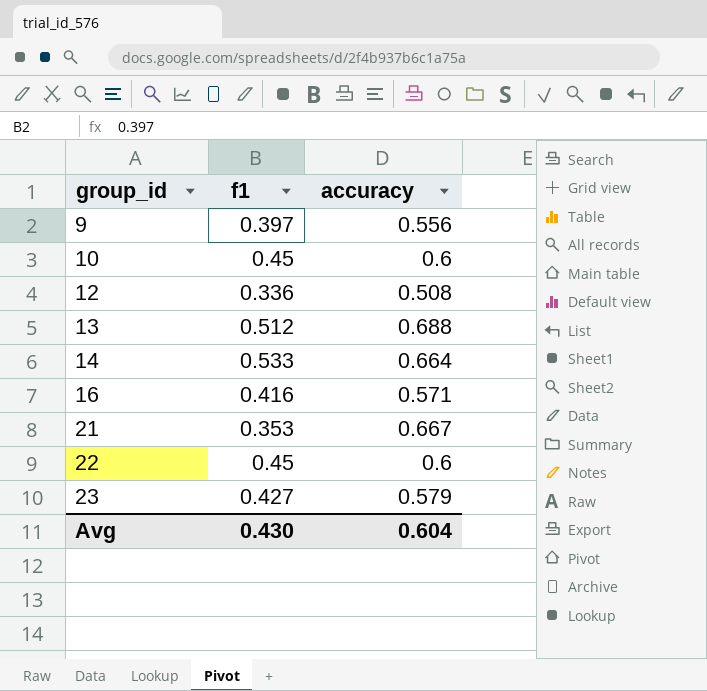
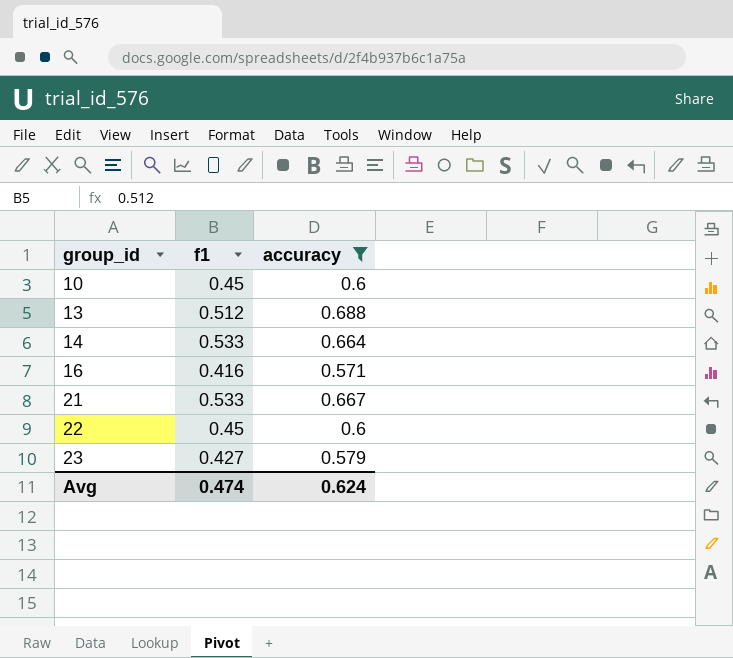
filter: none -> accuracy >= 0.571
21 | f1: 0.353 -> 0.533
Avg | f1: 0.430 -> 0.474
Avg | accuracy: 0.604 -> 0.624

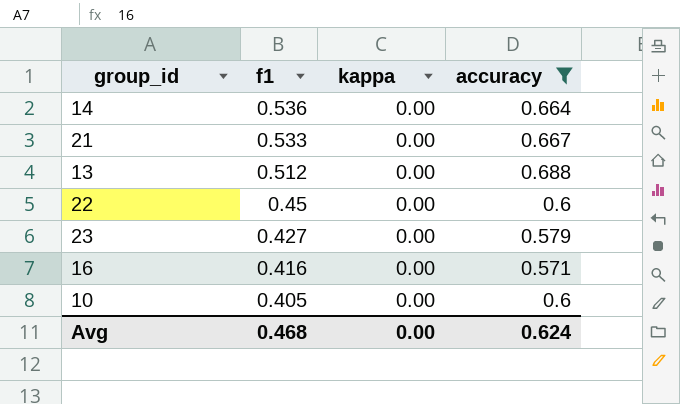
row order: group_id ascending -> f1 descending
column kappa | position: none -> 3
14 | f1: 0.533 -> 0.536
10 | f1: 0.45 -> 0.405
Avg | f1: 0.474 -> 0.468

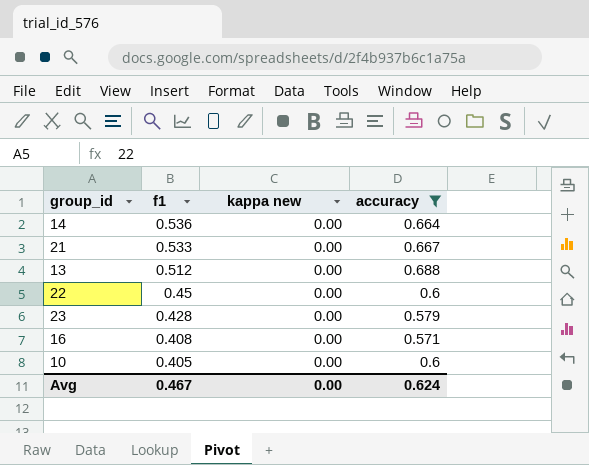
column name: kappa -> kappa new
23 | f1: 0.427 -> 0.428
16 | f1: 0.416 -> 0.408
Avg | f1: 0.468 -> 0.467

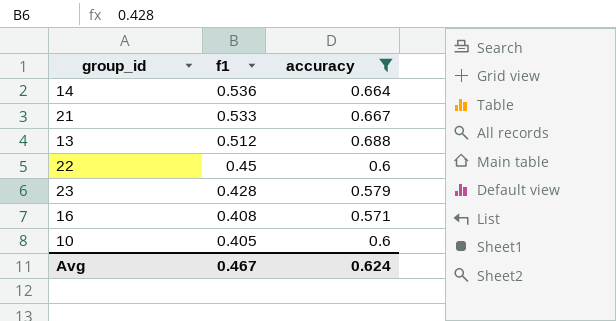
column kappa new | position: 3 -> none

